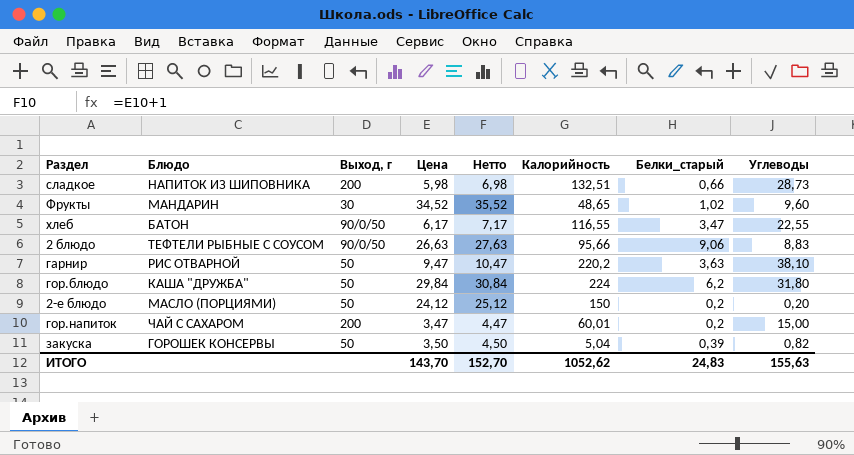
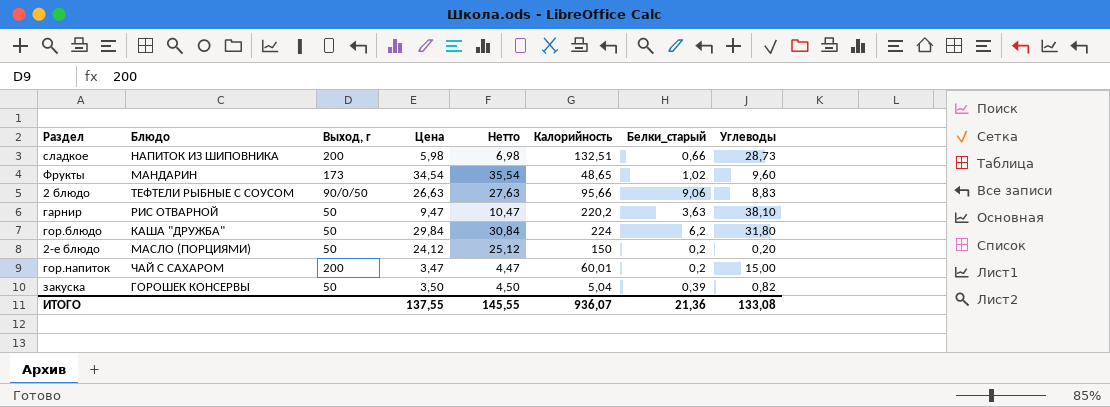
row хлеб: БАТОН | 90/0/50 | 6,17 | 7,17 | 116,55 | 3,47 | 22,55 -> none
Фрукты | Выход, г: 30 -> 173
Фрукты | Цена: 34,52 -> 34,54
Фрукты | Нетто: 35,52 -> 35,54
ИТОГО | Цена: 143,70 -> 137,55
ИТОГО | Нетто: 152,70 -> 145,55
ИТОГО | Калорийность: 1052,62 -> 936,07
ИТОГО | Белки_старый: 24,83 -> 21,36
ИТОГО | Углеводы: 155,63 -> 133,08

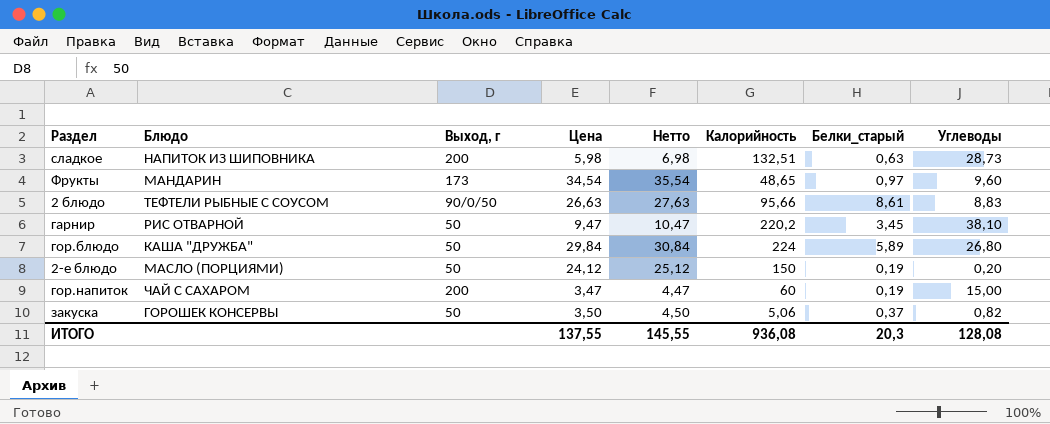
сладкое | Белки_старый: 0,66 -> 0,63
Фрукты | Белки_старый: 1,02 -> 0,97
2 блюдо | Белки_старый: 9,06 -> 8,61
гарнир | Белки_старый: 3,63 -> 3,45
гор.блюдо | Белки_старый: 6,2 -> 5,89
гор.блюдо | Углеводы: 31,80 -> 26,80
2-е блюдо | Белки_старый: 0,2 -> 0,19
гор.напиток | Калорийность: 60,01 -> 60
гор.напиток | Белки_старый: 0,2 -> 0,19
закуска | Калорийность: 5,04 -> 5,06
закуска | Белки_старый: 0,39 -> 0,37
ИТОГО | Калорийность: 936,07 -> 936,08
ИТОГО | Белки_старый: 21,36 -> 20,3
ИТОГО | Углеводы: 133,08 -> 128,08

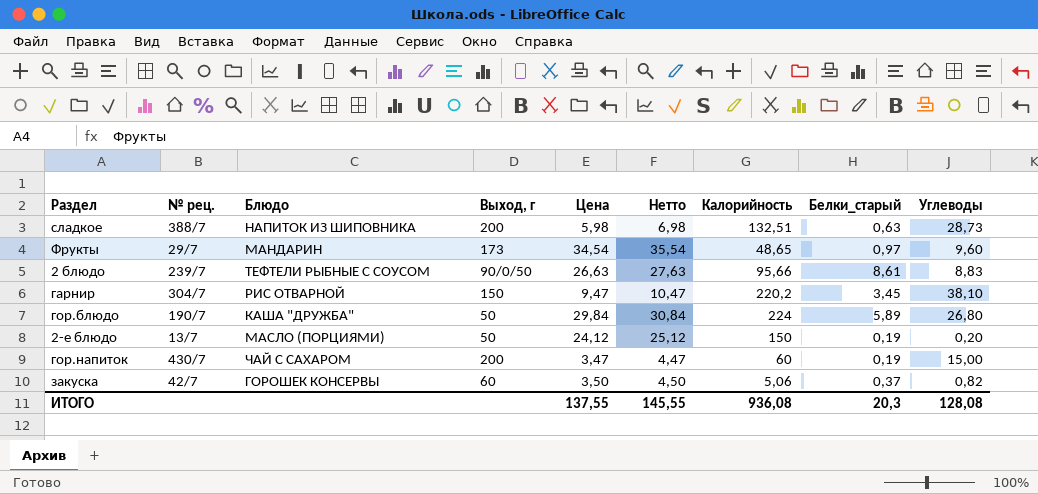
column № рец. | position: none -> 2
гарнир | Выход, г: 50 -> 150
закуска | Выход, г: 50 -> 60

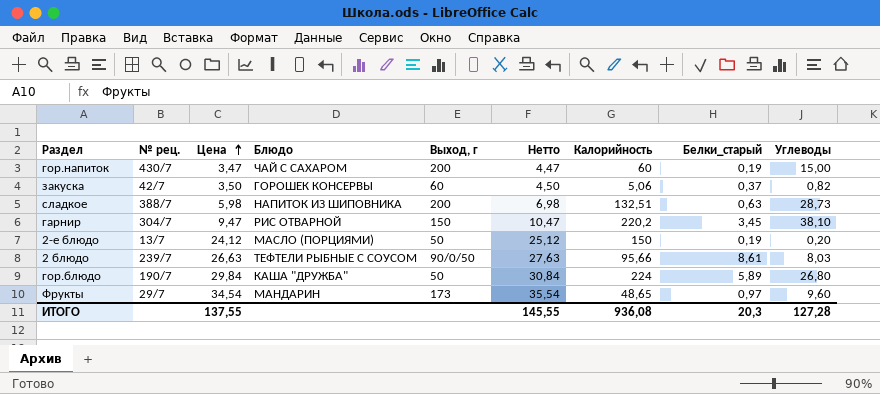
row order: none -> Цена ascending
column Цена | position: 5 -> 3
2 блюдо | Углеводы: 8,83 -> 8,03
ИТОГО | Углеводы: 128,08 -> 127,28

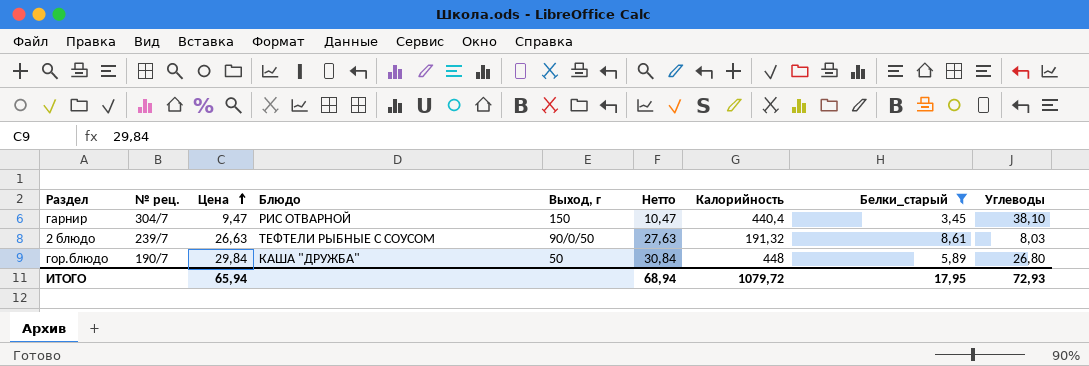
filter: none -> Белки_старый >= 3,45
гарнир | Калорийность: 220,2 -> 440,4
2 блюдо | Калорийность: 95,66 -> 191,32
гор.блюдо | Калорийность: 224 -> 448
ИТОГО | Цена: 137,55 -> 65,94
ИТОГО | Нетто: 145,55 -> 68,94
ИТОГО | Калорийность: 936,08 -> 1079,72
ИТОГО | Белки_старый: 20,3 -> 17,95
ИТОГО | Углеводы: 127,28 -> 72,93

